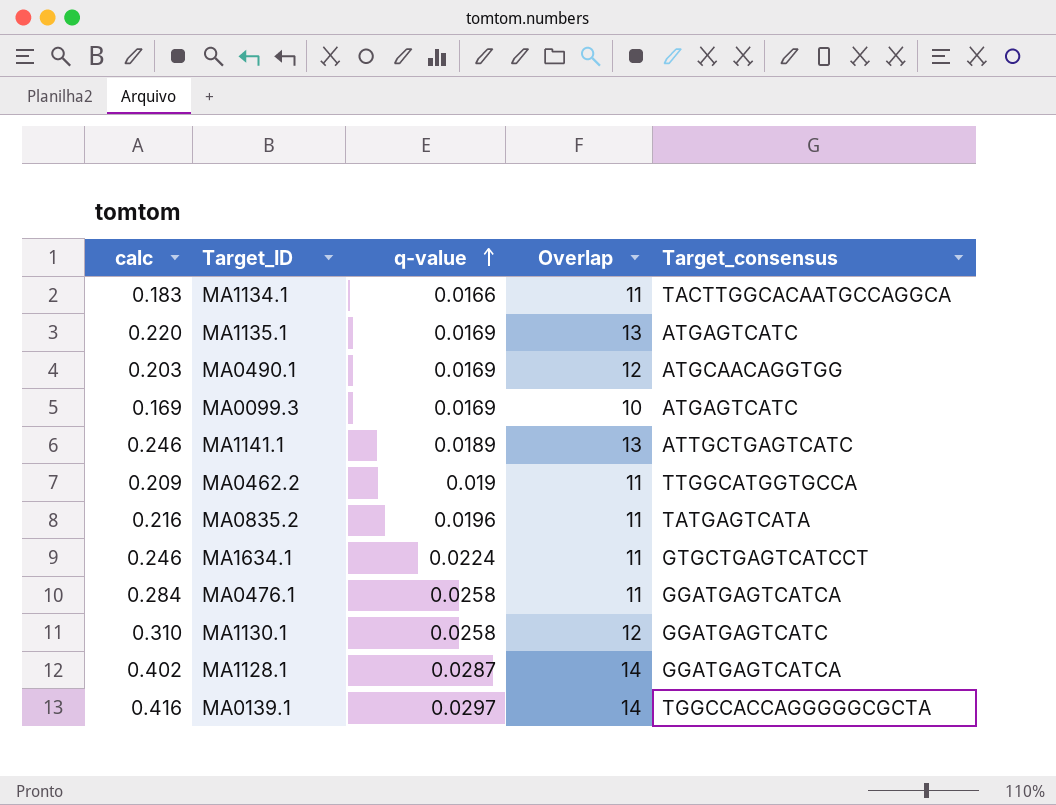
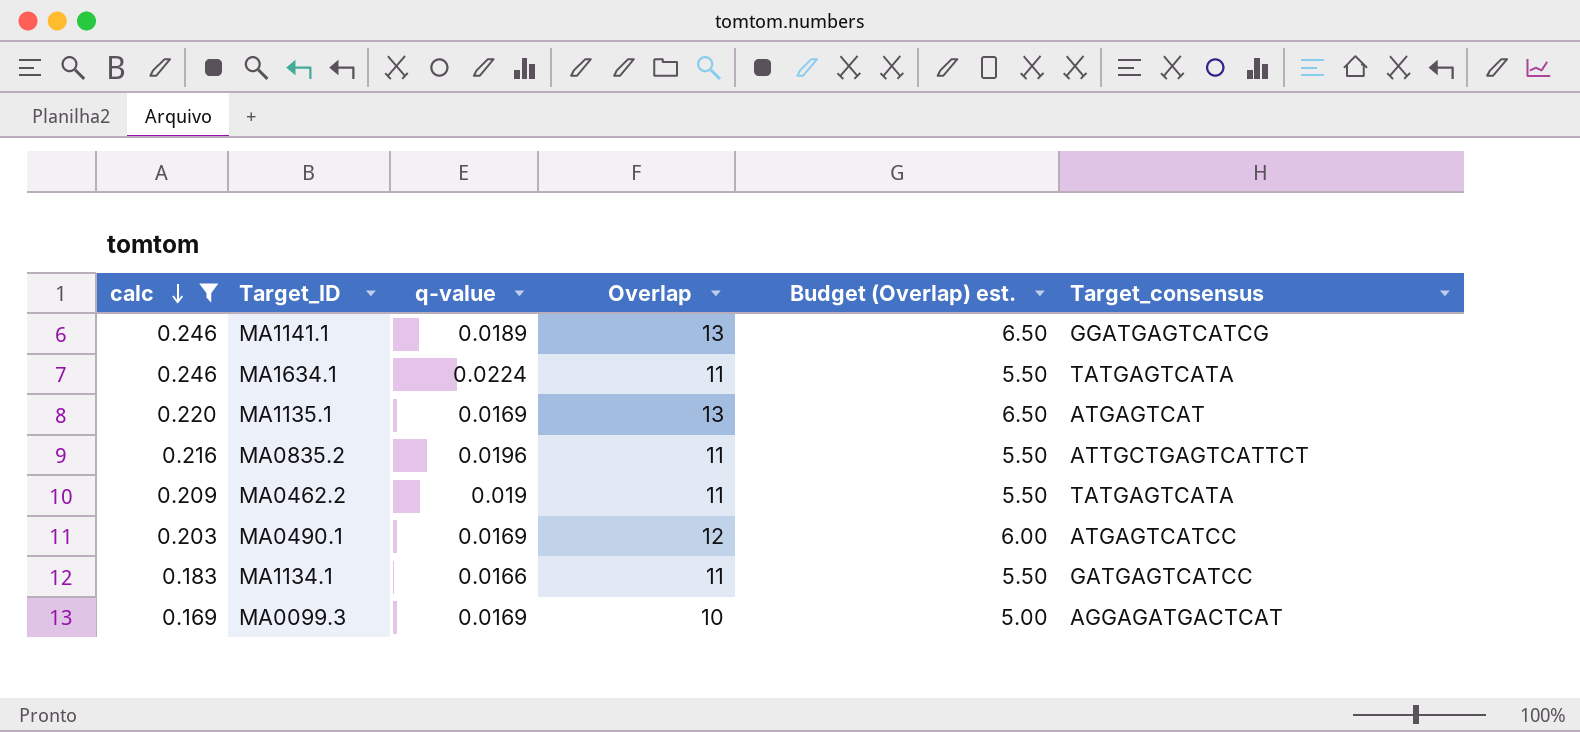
filter: none -> calc <= 0.246
row order: q-value ascending -> calc descending
column Budget (Overlap) est. | formula: none -> [Overlap] * 0.5
MA1141.1 | Target_consensus: ATTGCTGAGTCATC -> GGATGAGTCATCG
MA1634.1 | Target_consensus: GTGCTGAGTCATCCT -> TATGAGTCATA
MA1135.1 | Target_consensus: ATGAGTCATC -> ATGAGTCAT
MA0835.2 | Target_consensus: TATGAGTCATA -> ATTGCTGAGTCATTCT
MA0462.2 | Target_consensus: TTGGCATGGTGCCA -> TATGAGTCATA
MA0490.1 | Target_consensus: ATGCAACAGGTGG -> ATGAGTCATCC
MA1134.1 | Target_consensus: TACTTGGCACAATGCCAGGCA -> GATGAGTCATCC
MA0099.3 | Target_consensus: ATGAGTCATC -> AGGAGATGACTCAT

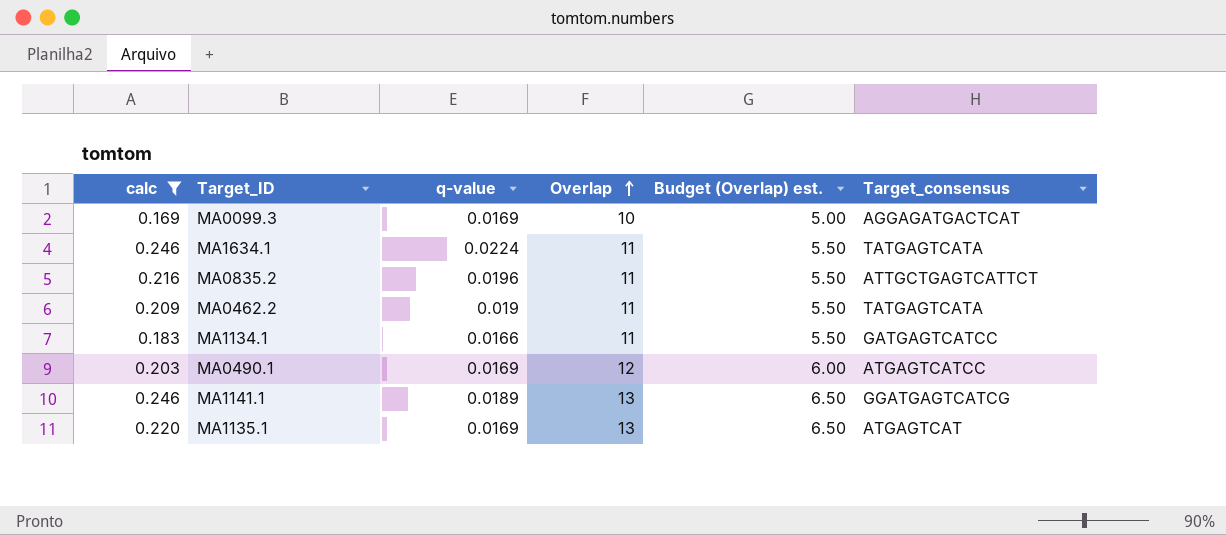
row order: calc descending -> Overlap ascending

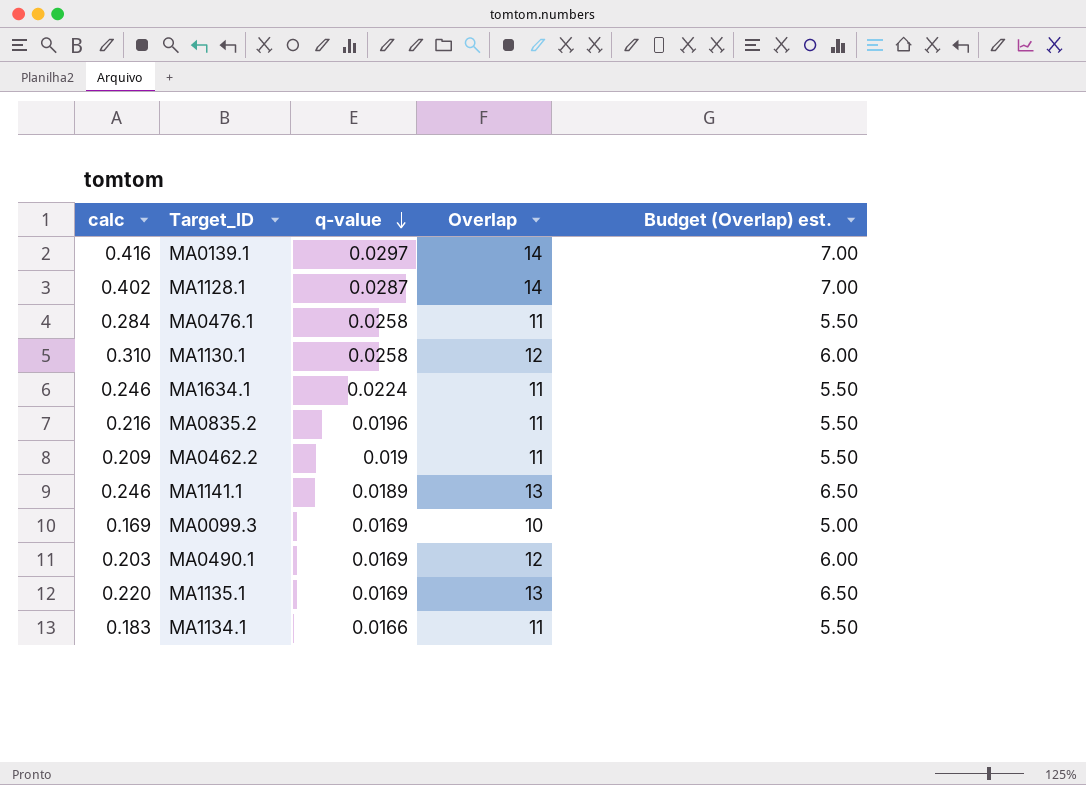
filter: calc <= 0.246 -> none
row order: Overlap ascending -> q-value descending
column Target_consensus | position: 6 -> none

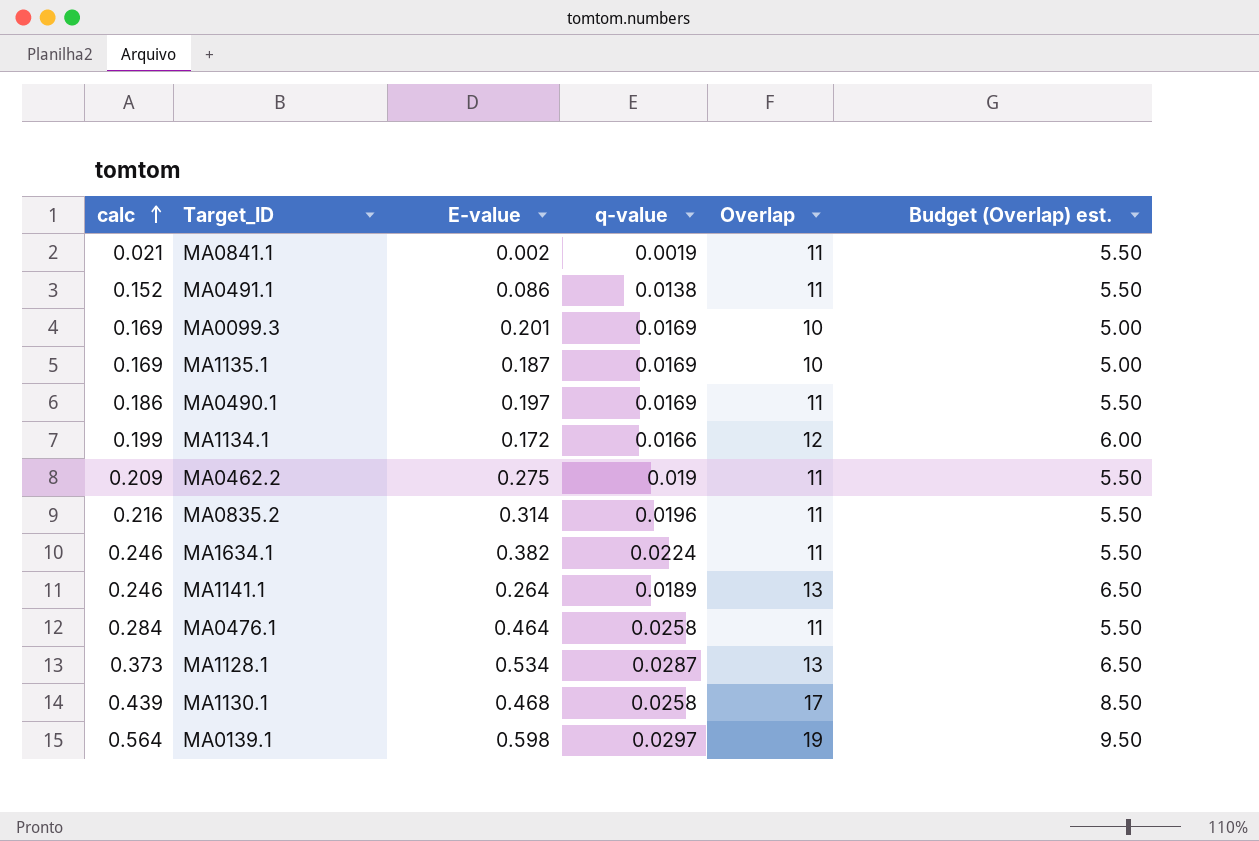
row order: q-value descending -> calc ascending
column E-value | position: none -> 3
row MA0841.1: none -> 0.021 | 0.002 | 0.0019 | 11 | 5.50
row MA0491.1: none -> 0.152 | 0.086 | 0.0138 | 11 | 5.50
MA1135.1 | calc: 0.220 -> 0.169
MA1135.1 | Overlap: 13 -> 10
MA1135.1 | Budget (Overlap) est.: 6.50 -> 5.00
MA0490.1 | calc: 0.203 -> 0.186
MA0490.1 | Overlap: 12 -> 11
MA0490.1 | Budget (Overlap) est.: 6.00 -> 5.50
MA1134.1 | calc: 0.183 -> 0.199
MA1134.1 | Overlap: 11 -> 12
MA1134.1 | Budget (Overlap) est.: 5.50 -> 6.00
MA1128.1 | calc: 0.402 -> 0.373
MA1128.1 | Overlap: 14 -> 13
MA1128.1 | Budget (Overlap) est.: 7.00 -> 6.50
MA1130.1 | calc: 0.310 -> 0.439
MA1130.1 | Overlap: 12 -> 17
MA1130.1 | Budget (Overlap) est.: 6.00 -> 8.50
MA0139.1 | calc: 0.416 -> 0.564
MA0139.1 | Overlap: 14 -> 19
MA0139.1 | Budget (Overlap) est.: 7.00 -> 9.50

